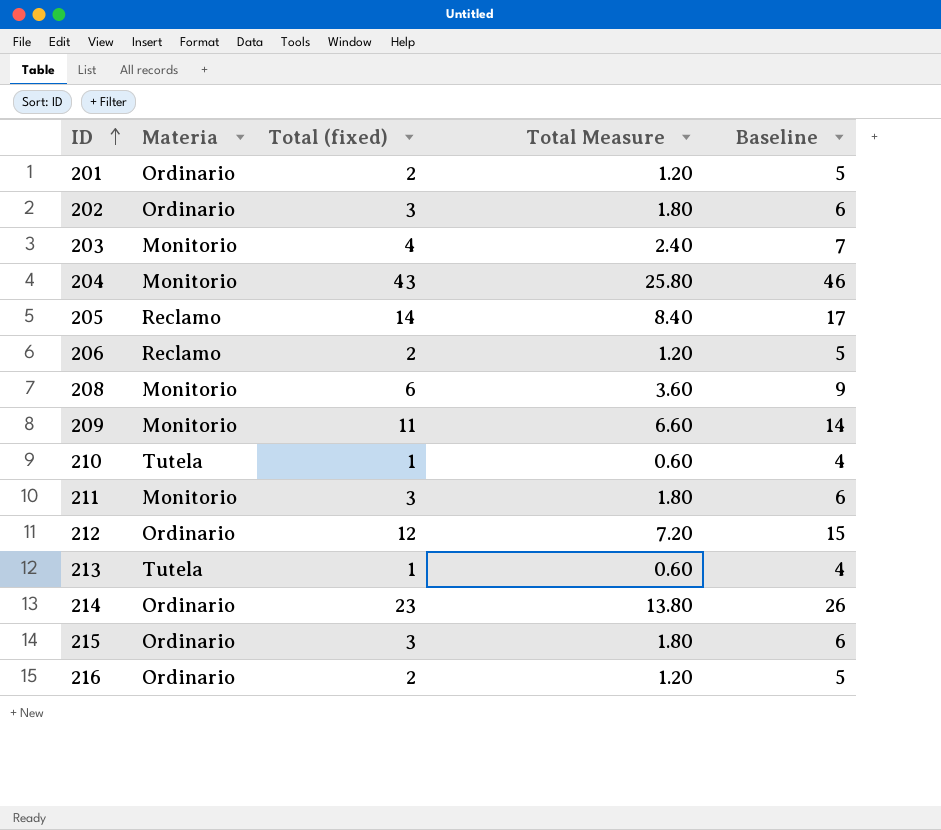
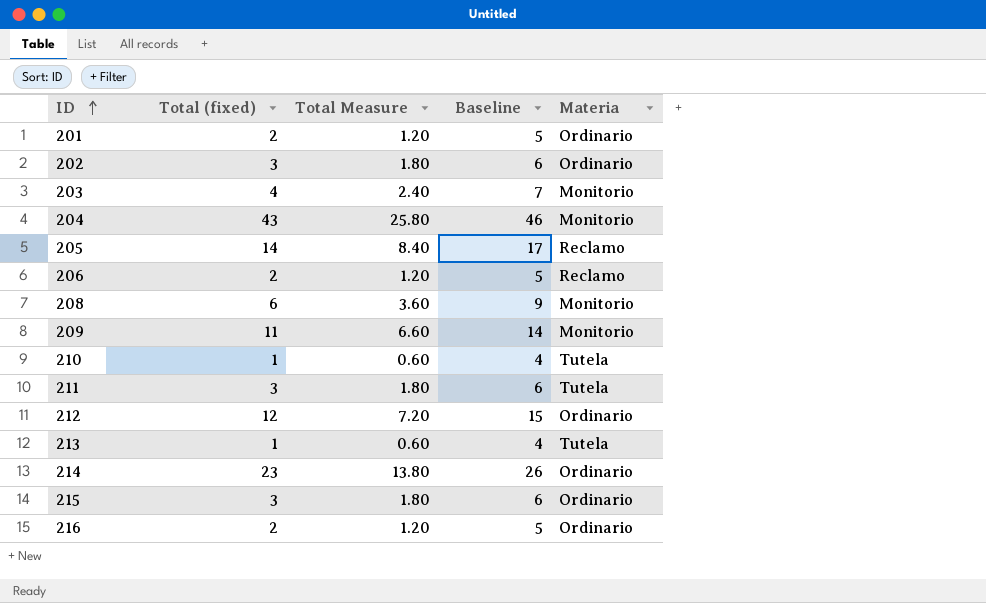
column Materia | position: 2 -> 5
211 | Materia: Monitorio -> Tutela

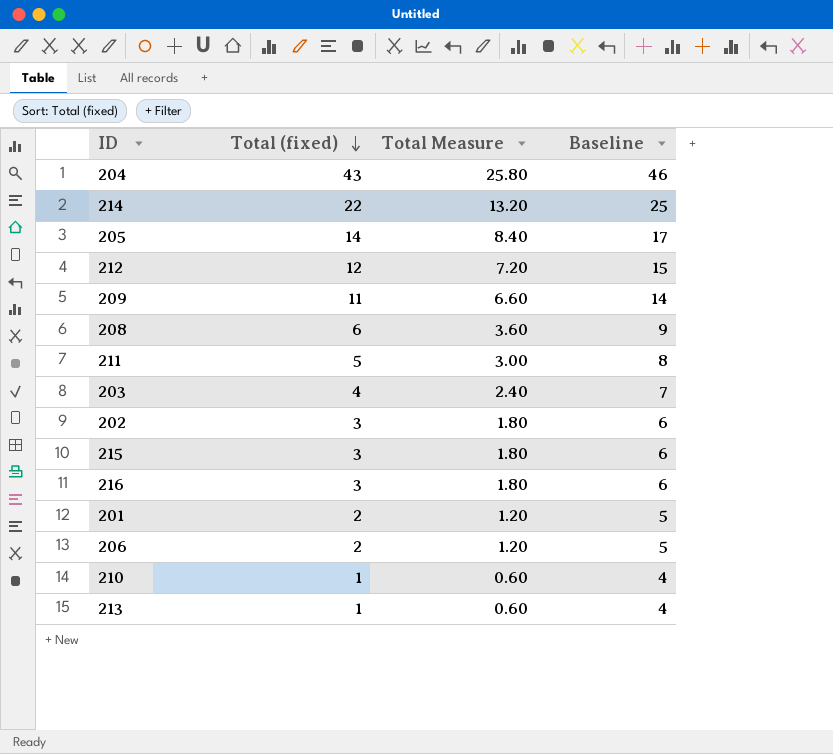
row order: ID ascending -> Total (fixed) descending
column Materia | position: 5 -> none
214 | Total (fixed): 23 -> 22
214 | Total Measure: 13.80 -> 13.20
214 | Baseline: 26 -> 25
211 | Total (fixed): 3 -> 5
211 | Total Measure: 1.80 -> 3.00
211 | Baseline: 6 -> 8
216 | Total (fixed): 2 -> 3
216 | Total Measure: 1.20 -> 1.80
216 | Baseline: 5 -> 6

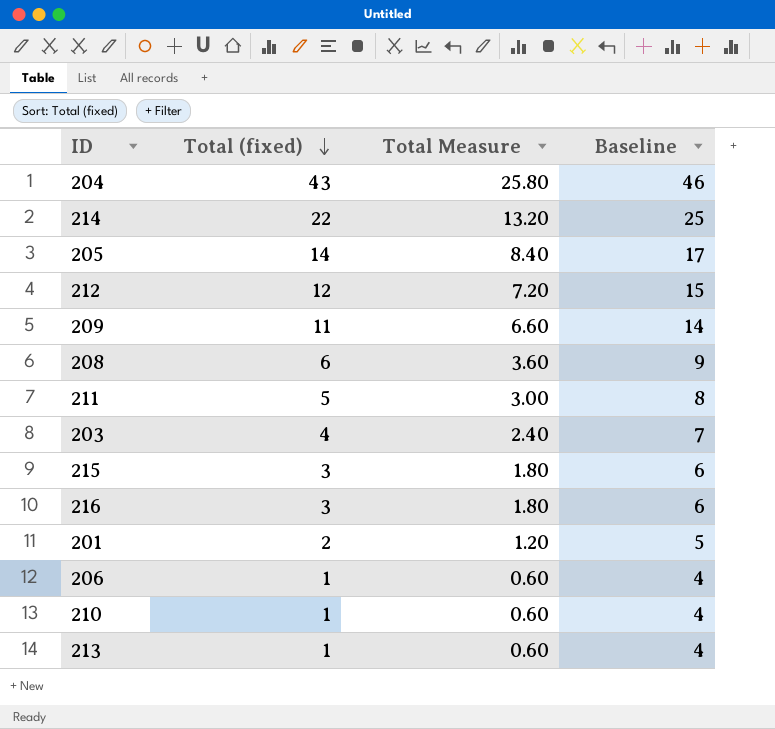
row 202: 3 | 1.80 | 6 -> none
206 | Total (fixed): 2 -> 1
206 | Total Measure: 1.20 -> 0.60
206 | Baseline: 5 -> 4

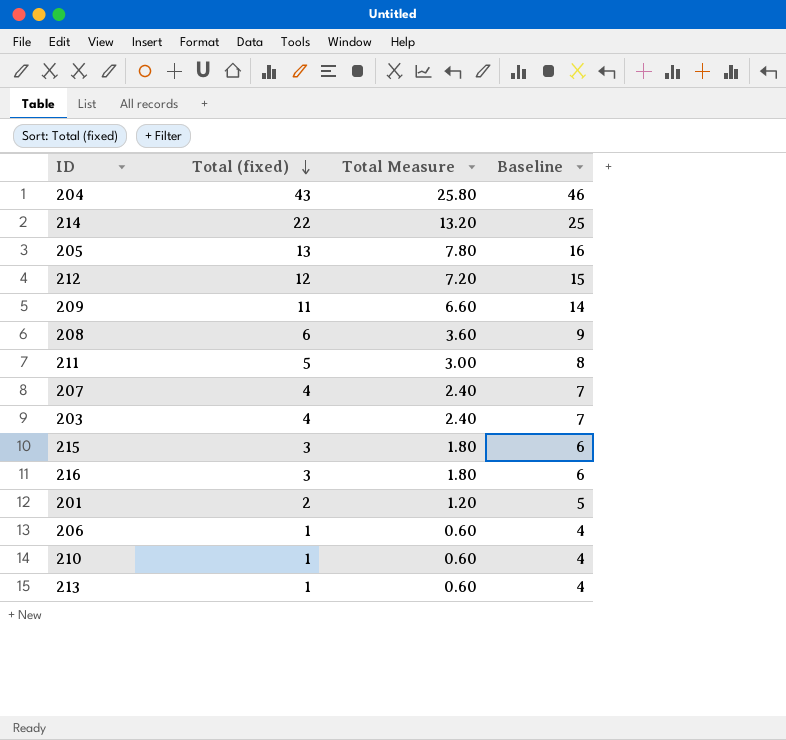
205 | Total (fixed): 14 -> 13
205 | Total Measure: 8.40 -> 7.80
205 | Baseline: 17 -> 16
row 207: none -> 4 | 2.40 | 7

